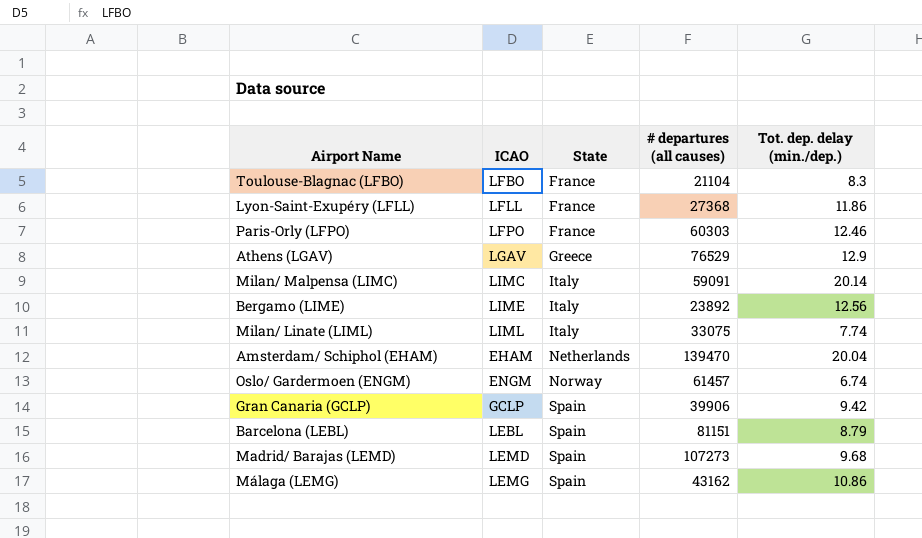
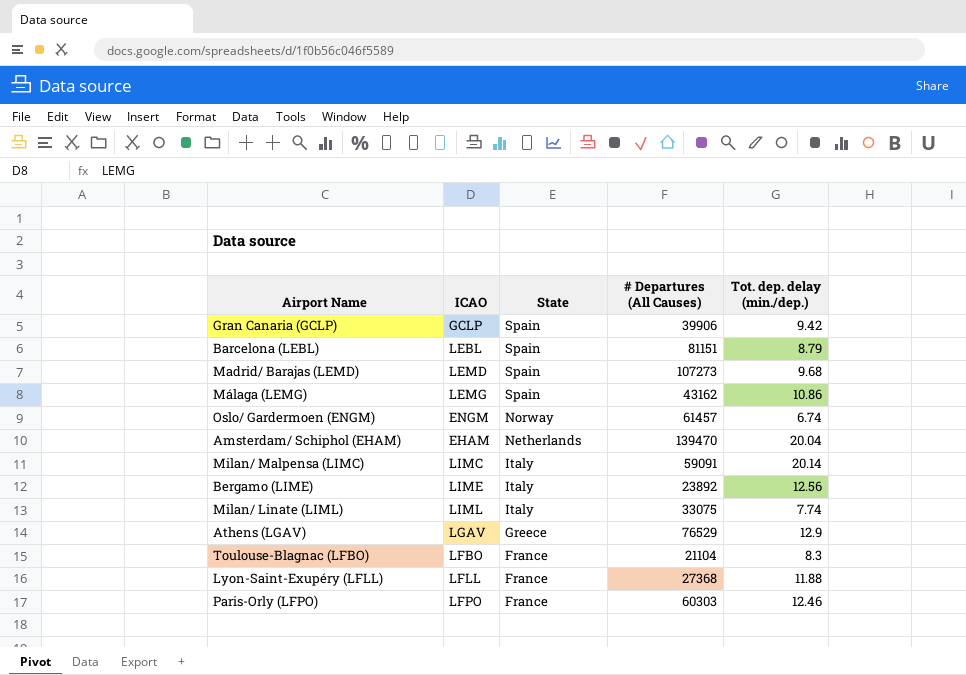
row order: State ascending -> State descending
column name: # departures (all causes) -> # Departures (All Causes)
Lyon-Saint-Exupéry (LFLL) | Tot. dep. delay (min./dep.): 11.86 -> 11.88

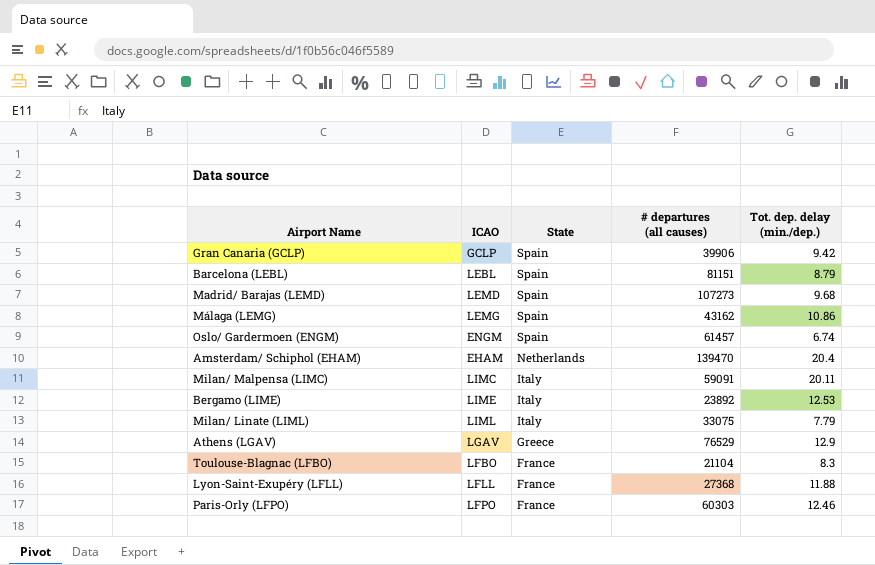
column name: # Departures (All Causes) -> # departures (all causes)
Oslo/ Gardermoen (ENGM) | State: Norway -> Spain
Amsterdam/ Schiphol (EHAM) | Tot. dep. delay (min./dep.): 20.04 -> 20.4
Milan/ Malpensa (LIMC) | Tot. dep. delay (min./dep.): 20.14 -> 20.11
Bergamo (LIME) | Tot. dep. delay (min./dep.): 12.56 -> 12.53
Milan/ Linate (LIML) | Tot. dep. delay (min./dep.): 7.74 -> 7.79

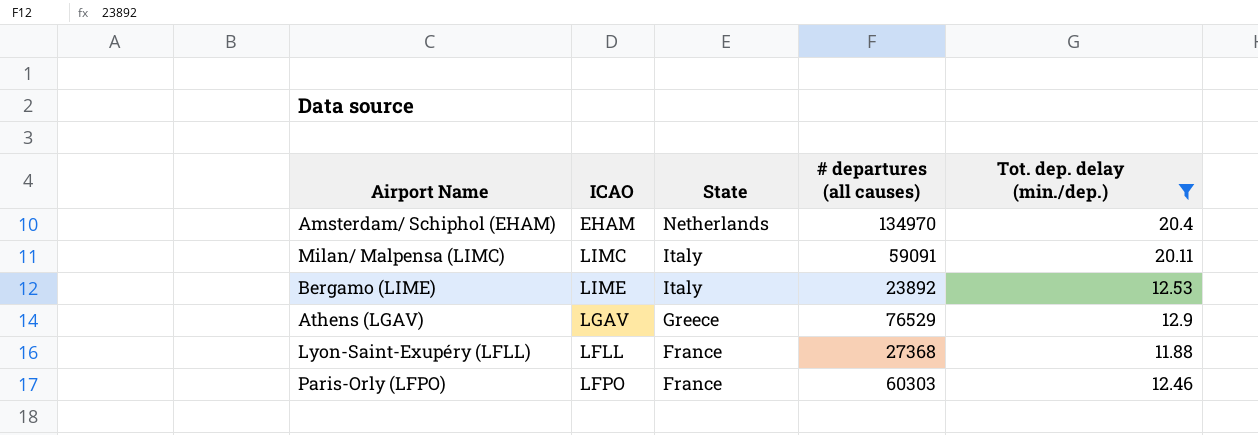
filter: none -> Tot. dep. delay (min./dep.) >= 11.88
Amsterdam/ Schiphol (EHAM) | # departures (all causes): 139470 -> 134970

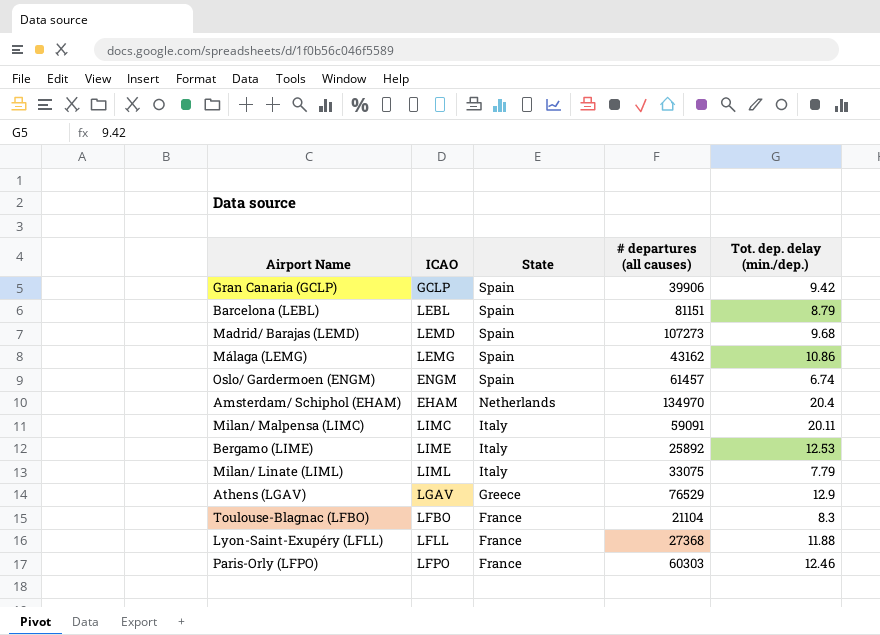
filter: Tot. dep. delay (min./dep.) >= 11.88 -> none
Bergamo (LIME) | # departures (all causes): 23892 -> 25892

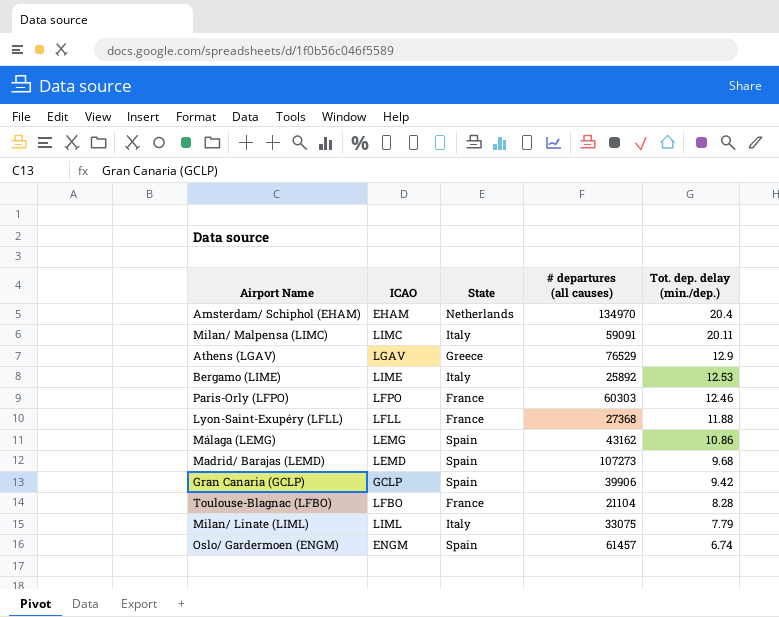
row order: State descending -> Tot. dep. delay (min./dep.) descending
row Barcelona (LEBL): LEBL | Spain | 81151 | 8.79 -> none
Toulouse-Blagnac (LFBO) | Tot. dep. delay (min./dep.): 8.3 -> 8.28

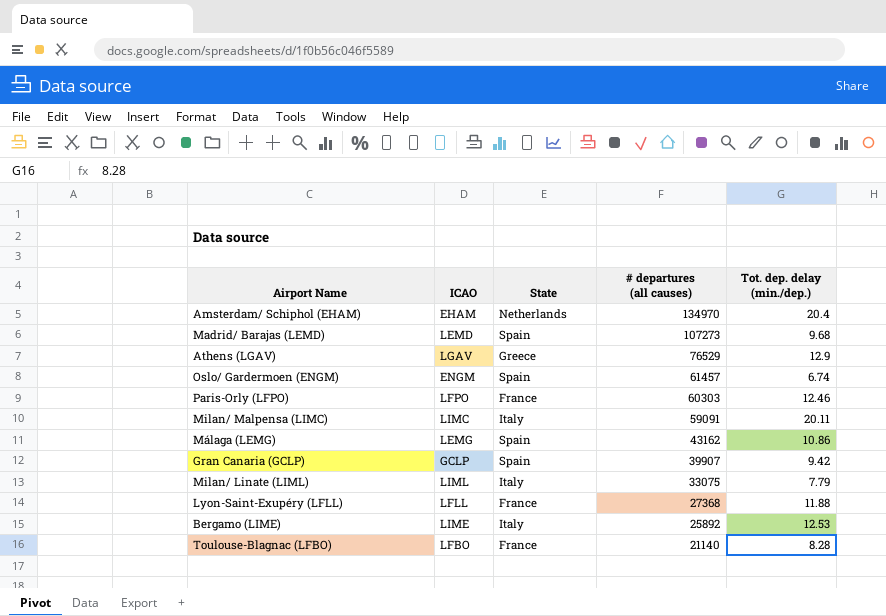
row order: Tot. dep. delay (min./dep.) descending -> # departures (all causes) descending
Gran Canaria (GCLP) | # departures (all causes): 39906 -> 39907
Toulouse-Blagnac (LFBO) | # departures (all causes): 21104 -> 21140

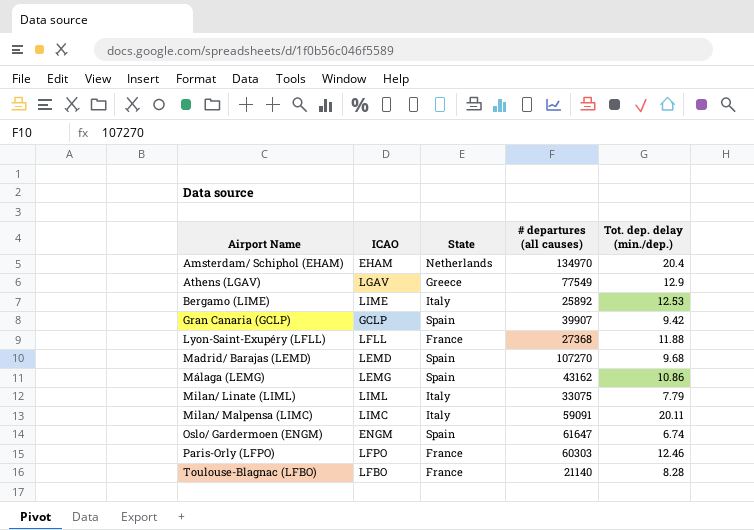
row order: # departures (all causes) descending -> Airport Name ascending
Athens (LGAV) | # departures (all causes): 76529 -> 77549
Madrid/ Barajas (LEMD) | # departures (all causes): 107273 -> 107270
Oslo/ Gardermoen (ENGM) | # departures (all causes): 61457 -> 61647

